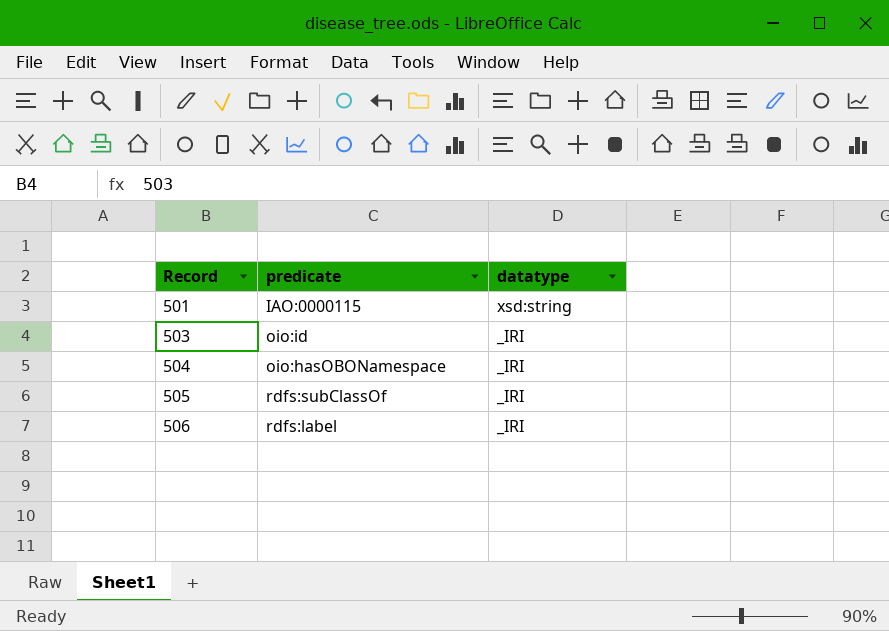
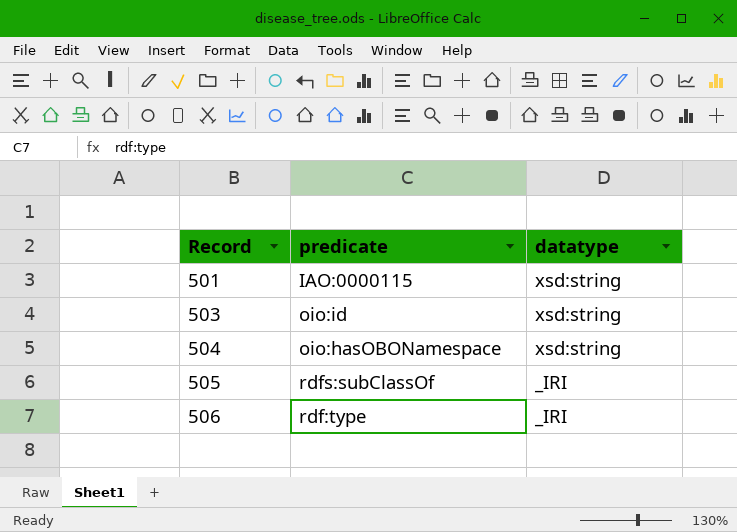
503 | datatype: _IRI -> xsd:string
504 | datatype: _IRI -> xsd:string
506 | predicate: rdfs:label -> rdf:type

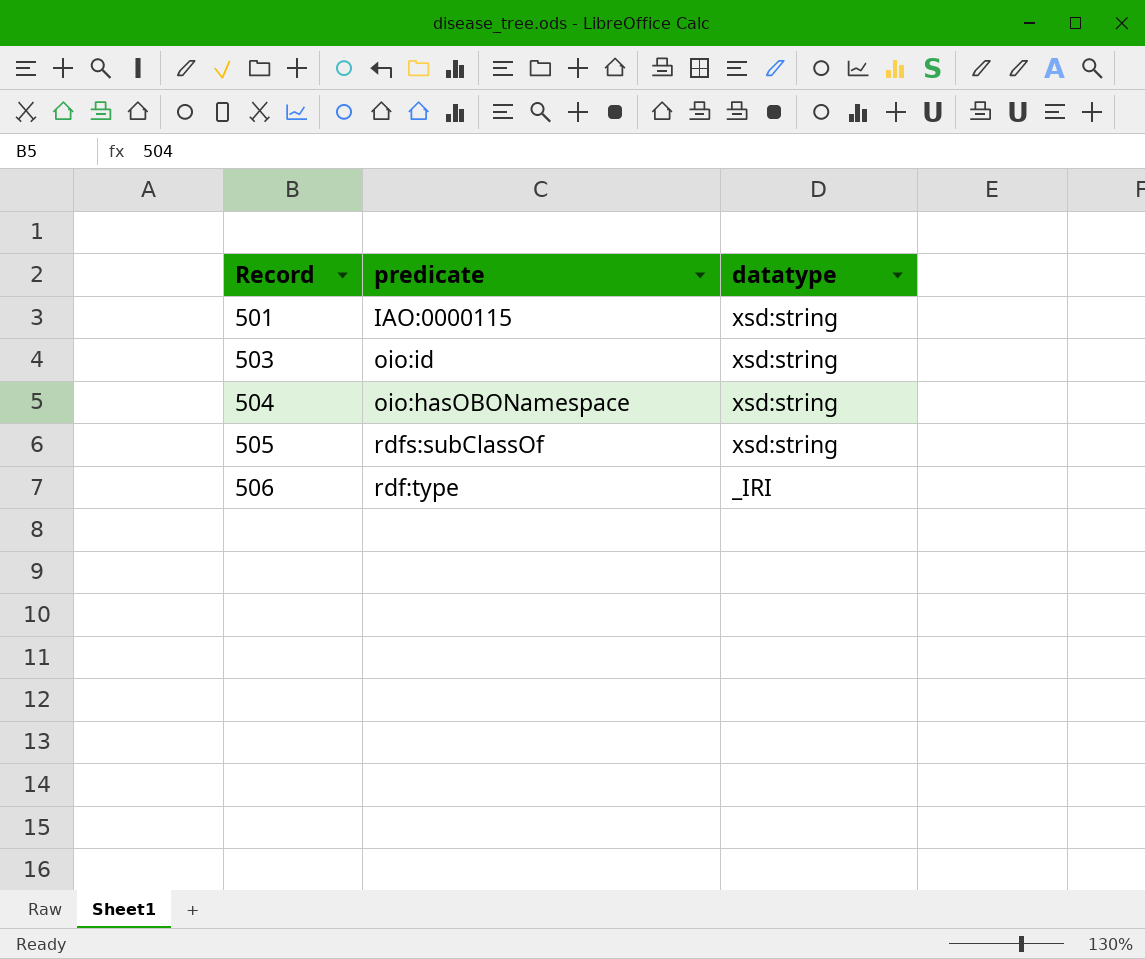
505 | datatype: _IRI -> xsd:string

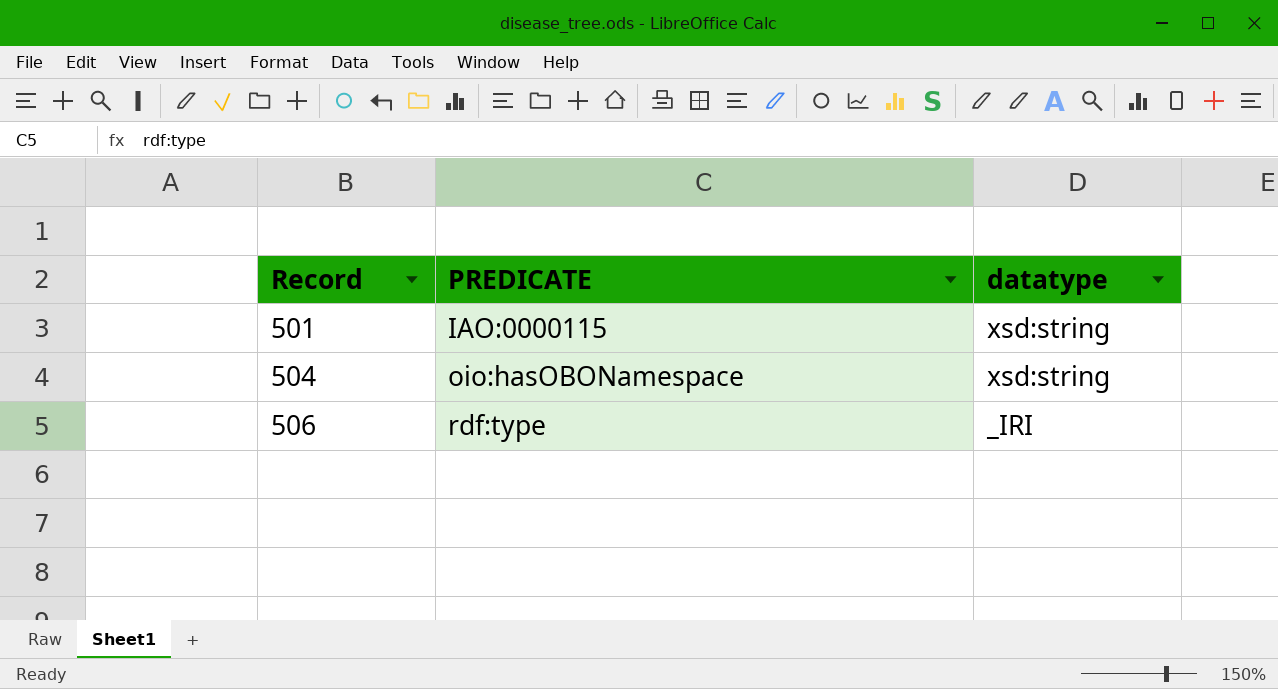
column name: predicate -> PREDICATE
row 503: oio:id | xsd:string -> none
row 505: rdfs:subClassOf | xsd:string -> none

